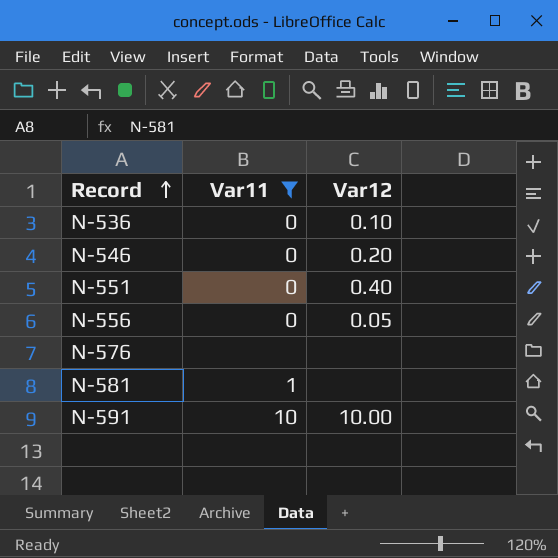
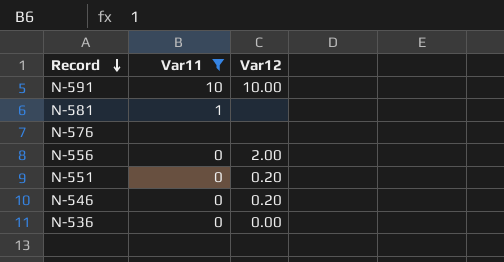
row order: Record ascending -> Record descending
N-556 | Var12: 0.05 -> 2.00
N-551 | Var12: 0.40 -> 0.20
N-536 | Var12: 0.10 -> 0.00

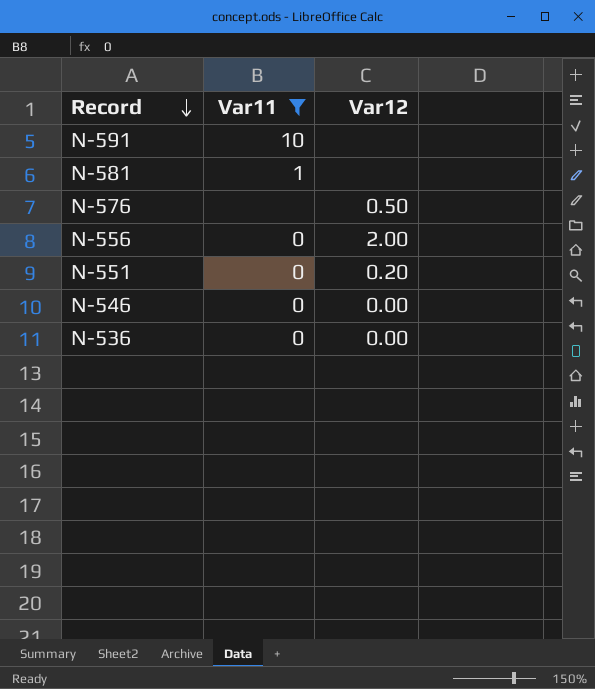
N-591 | Var12: 10.00 -> none
N-576 | Var12: none -> 0.50
N-546 | Var12: 0.20 -> 0.00

